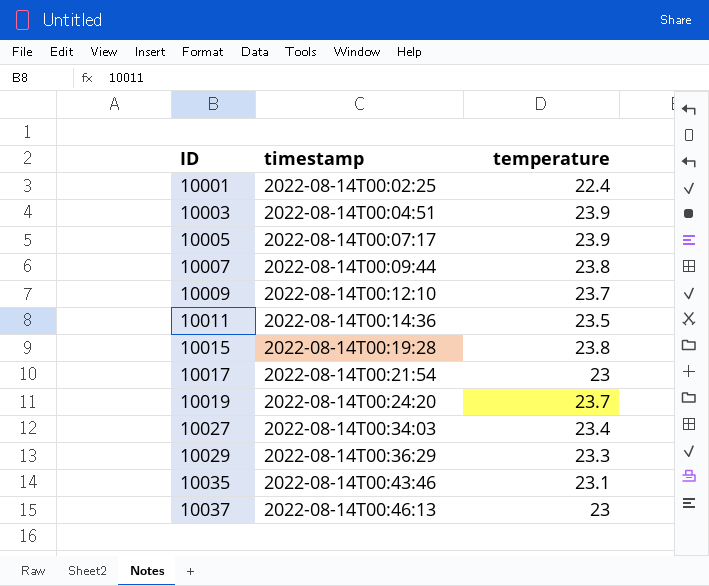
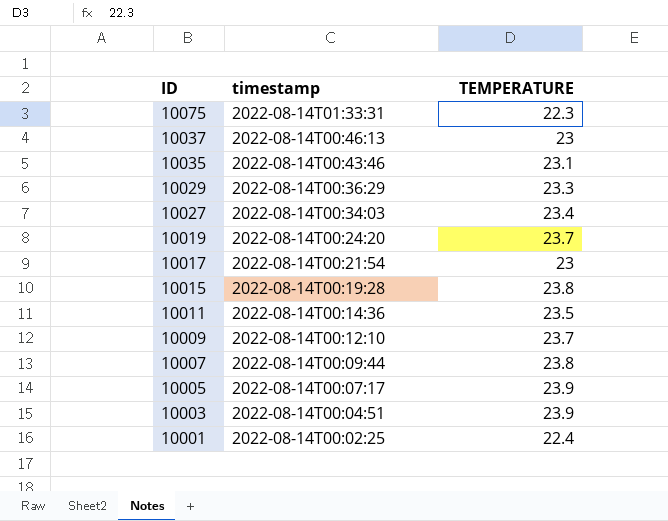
row order: ID ascending -> ID descending
column name: temperature -> TEMPERATURE
row 10075: none -> 2022-08-14T01:33:31 | 22.3

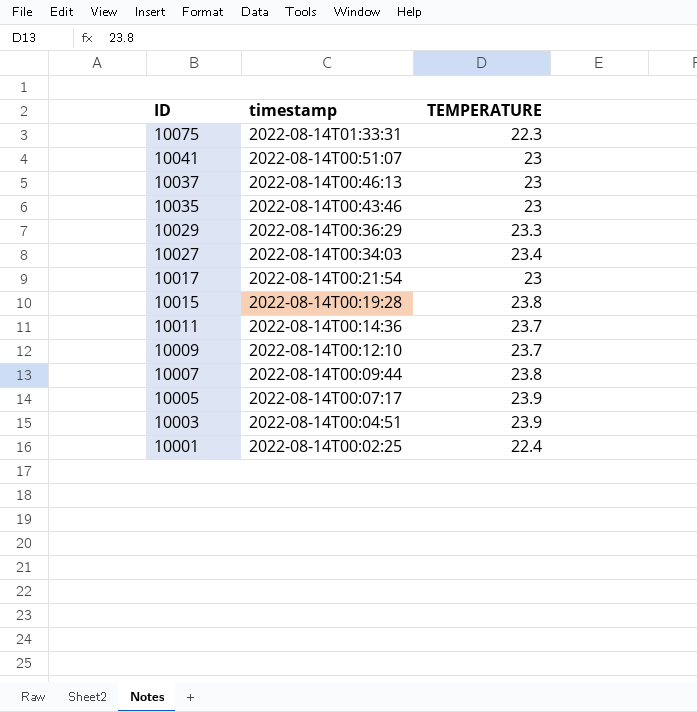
row 10019: 2022-08-14T00:24:20 | 23.7 -> none
row 10041: none -> 2022-08-14T00:51:07 | 23
10035 | TEMPERATURE: 23.1 -> 23
10011 | TEMPERATURE: 23.5 -> 23.7

